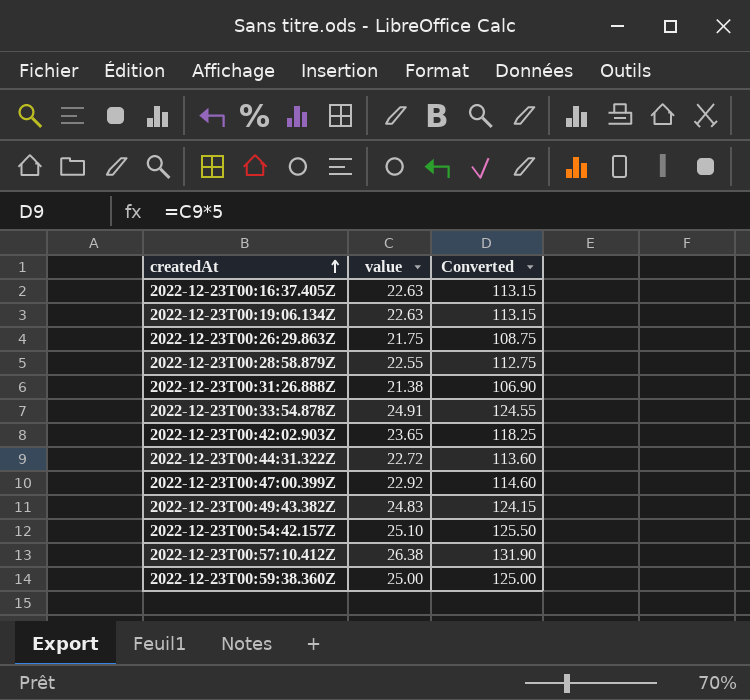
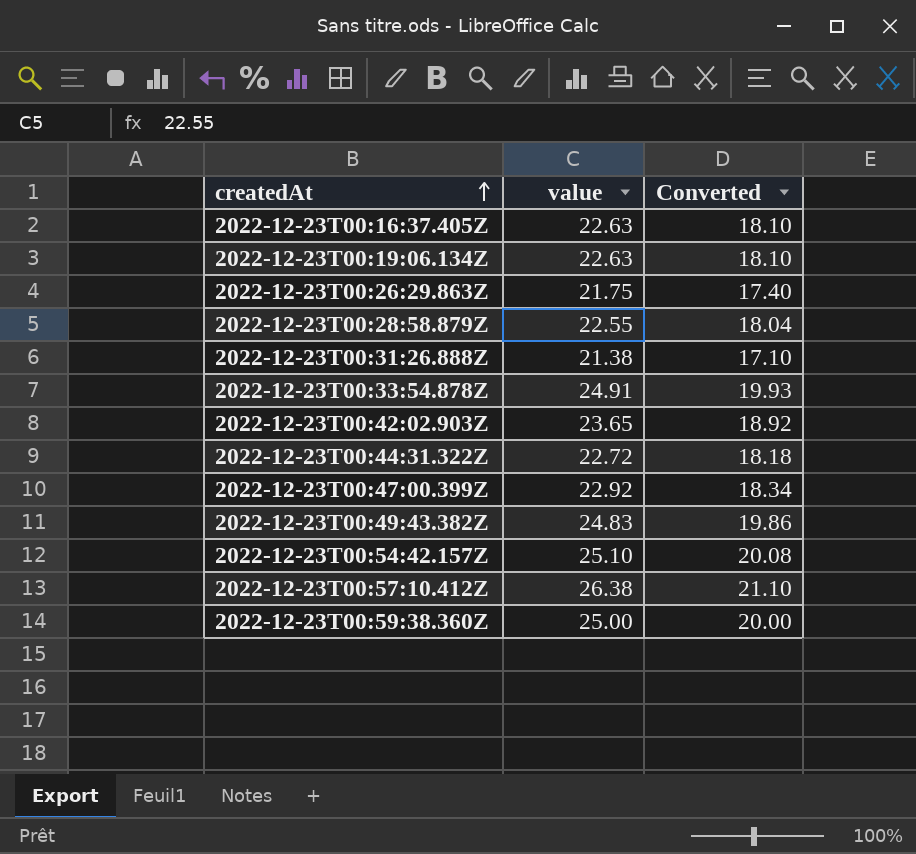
column Converted | formula: [value] * 5 -> [value] * 0.8

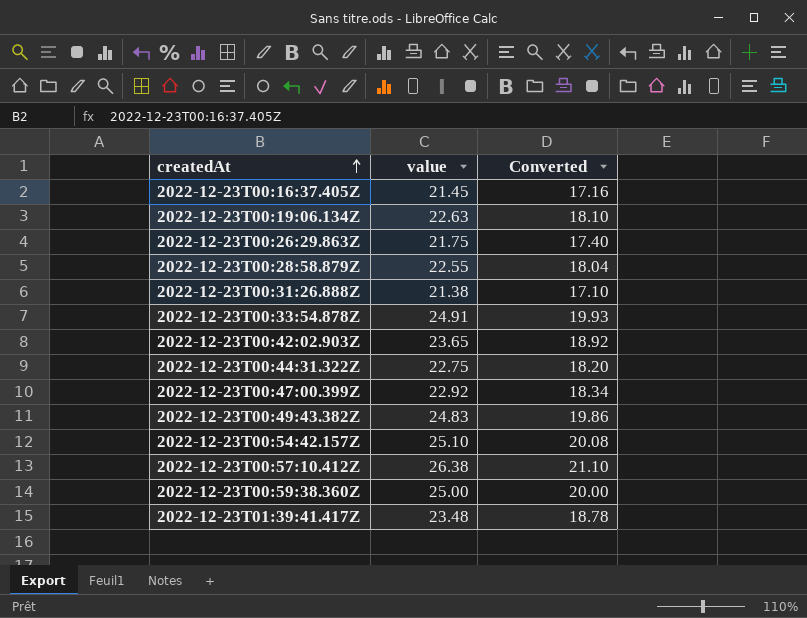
2022-12-23T00:16:37.405Z | value: 22.63 -> 21.45
2022-12-23T00:16:37.405Z | Converted: 18.10 -> 17.16
2022-12-23T00:44:31.322Z | value: 22.72 -> 22.75
2022-12-23T00:44:31.322Z | Converted: 18.18 -> 18.20
row 2022-12-23T01:39:41.417Z: none -> 23.48 | 18.78

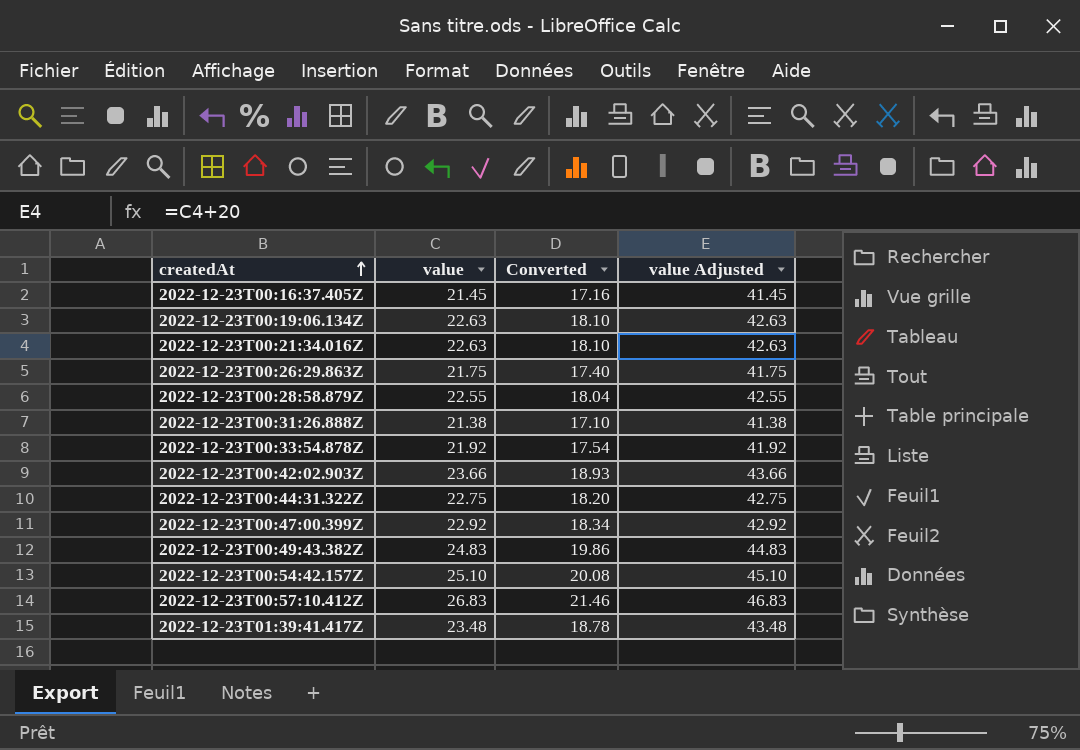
column value Adjusted | formula: none -> [value] + 20
row 2022-12-23T00:59:38.360Z: 25.00 | 20.00 -> none
row 2022-12-23T00:21:34.016Z: none -> 22.63 | 18.10 | 42.63
2022-12-23T00:33:54.878Z | value: 24.91 -> 21.92
2022-12-23T00:33:54.878Z | Converted: 19.93 -> 17.54
2022-12-23T00:42:02.903Z | value: 23.65 -> 23.66
2022-12-23T00:42:02.903Z | Converted: 18.92 -> 18.93
2022-12-23T00:57:10.412Z | value: 26.38 -> 26.83
2022-12-23T00:57:10.412Z | Converted: 21.10 -> 21.46

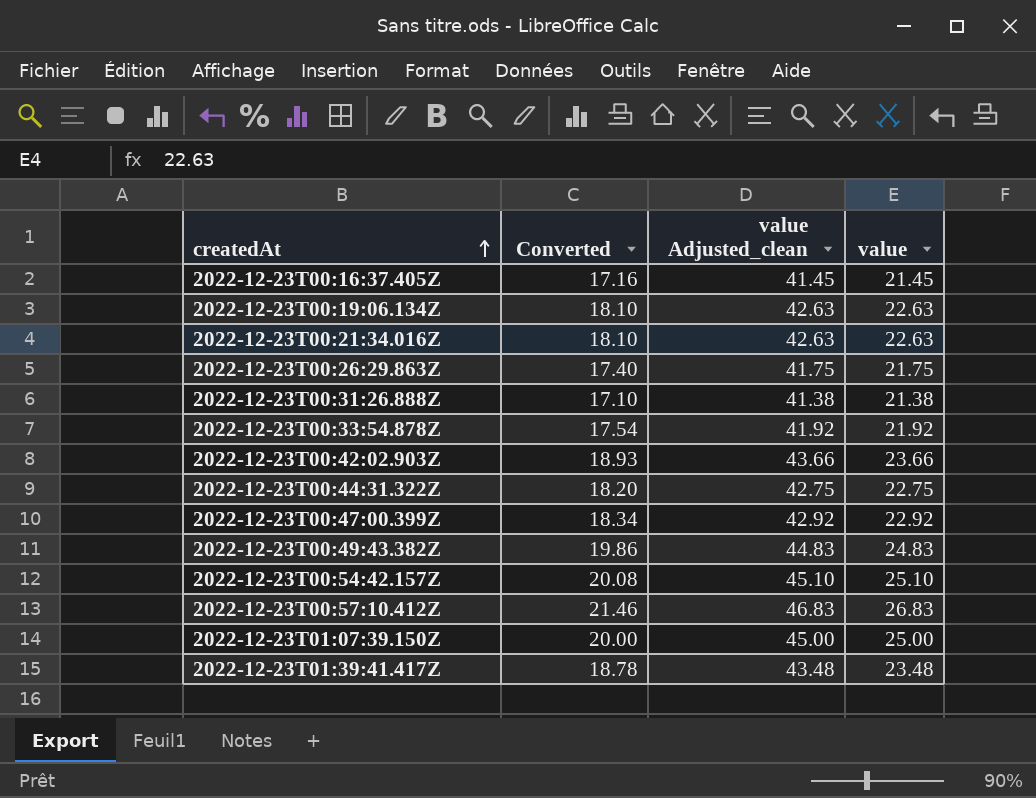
column name: value Adjusted -> value Adjusted_clean
column value | position: 2 -> 4
row 2022-12-23T00:28:58.879Z: 22.55 | 18.04 | 42.55 -> none
row 2022-12-23T01:07:39.150Z: none -> 20.00 | 45.00 | 25.00

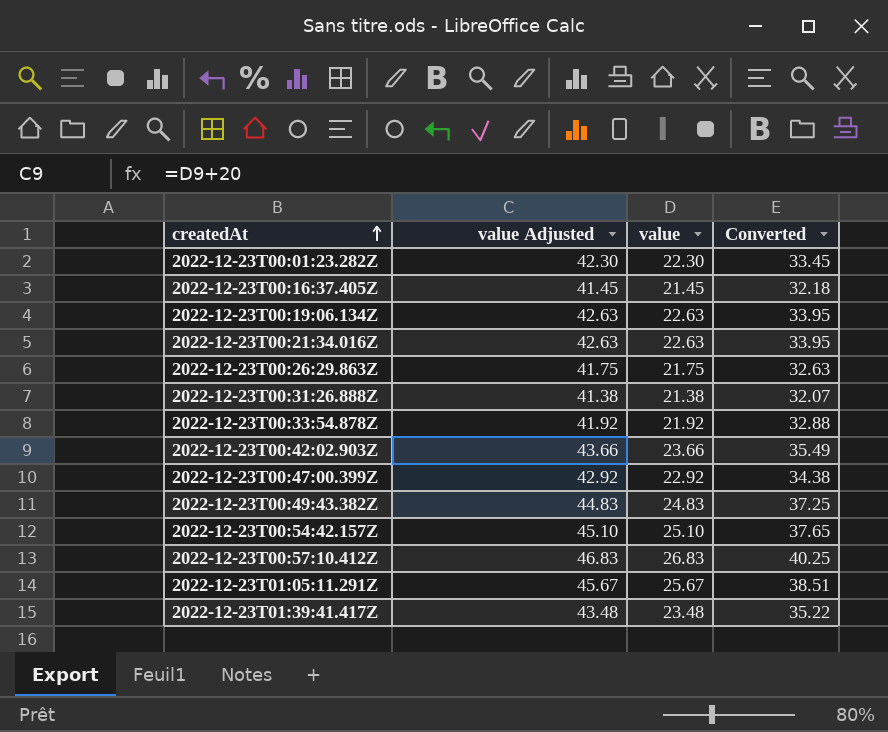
column name: value Adjusted_clean -> value Adjusted
column Converted | formula: [value] * 0.8 -> [value] * 1.5
column Converted | position: 2 -> 4
row 2022-12-23T00:44:31.322Z: 18.20 | 42.75 | 22.75 -> none
row 2022-12-23T01:07:39.150Z: 20.00 | 45.00 | 25.00 -> none
row 2022-12-23T00:01:23.282Z: none -> 42.30 | 22.30 | 33.45
row 2022-12-23T01:05:11.291Z: none -> 45.67 | 25.67 | 38.51

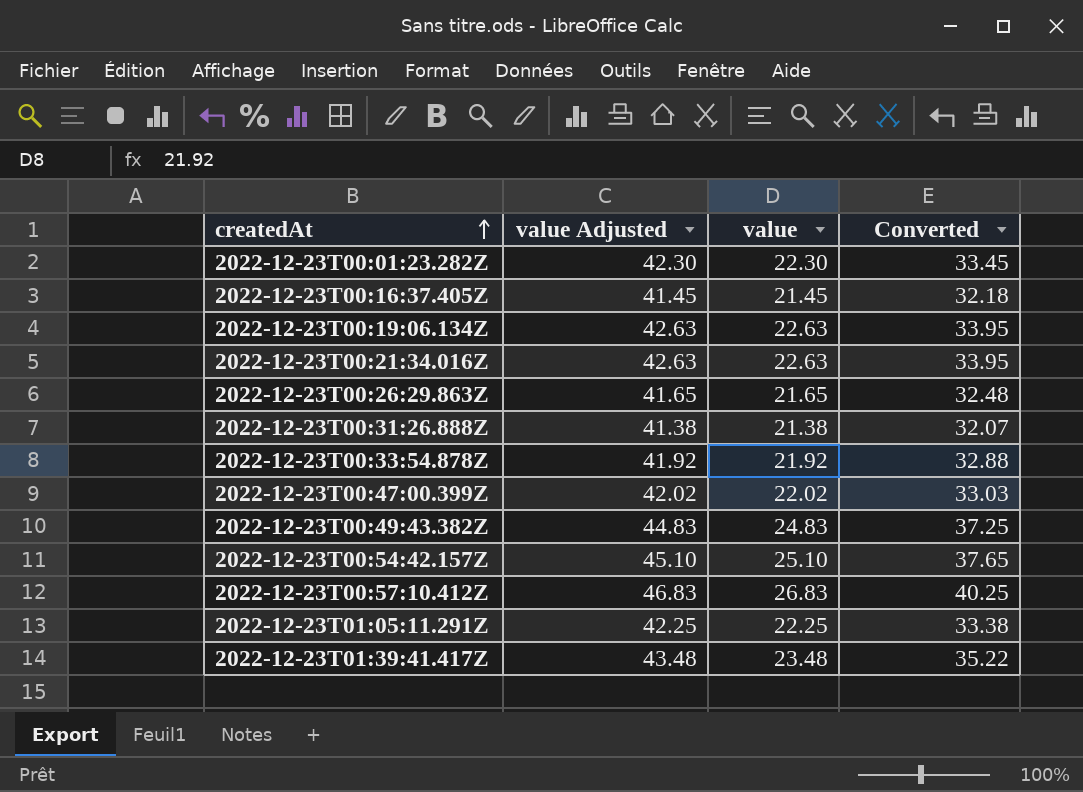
row 2022-12-23T00:42:02.903Z: 43.66 | 23.66 | 35.49 -> none
2022-12-23T00:26:29.863Z | value Adjusted: 41.75 -> 41.65
2022-12-23T00:26:29.863Z | value: 21.75 -> 21.65
2022-12-23T00:26:29.863Z | Converted: 32.63 -> 32.48
2022-12-23T00:47:00.399Z | value Adjusted: 42.92 -> 42.02
2022-12-23T00:47:00.399Z | value: 22.92 -> 22.02
2022-12-23T00:47:00.399Z | Converted: 34.38 -> 33.03
2022-12-23T01:05:11.291Z | value Adjusted: 45.67 -> 42.25
2022-12-23T01:05:11.291Z | value: 25.67 -> 22.25
2022-12-23T01:05:11.291Z | Converted: 38.51 -> 33.38

